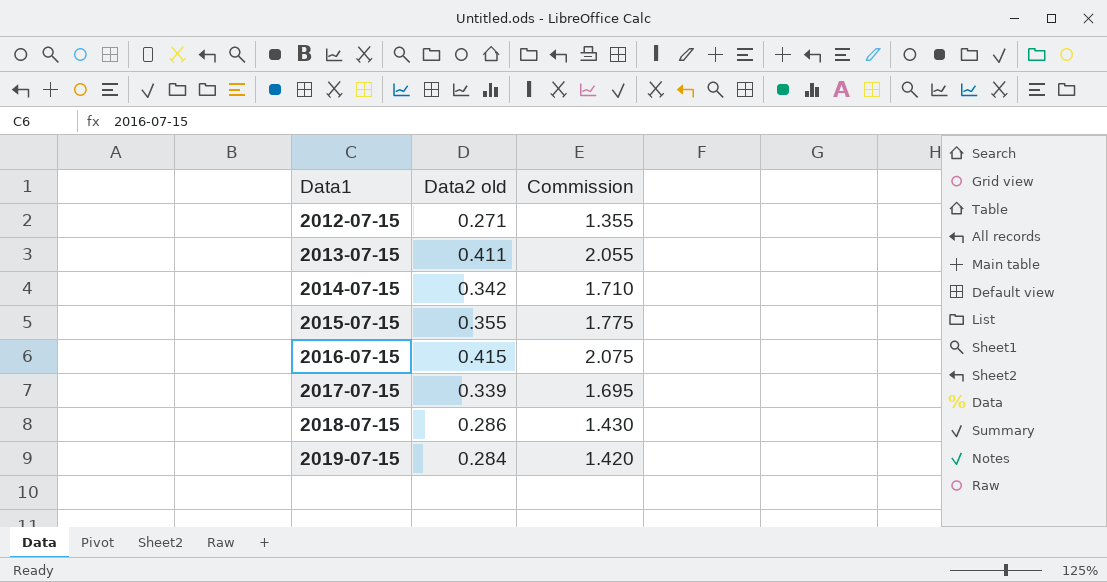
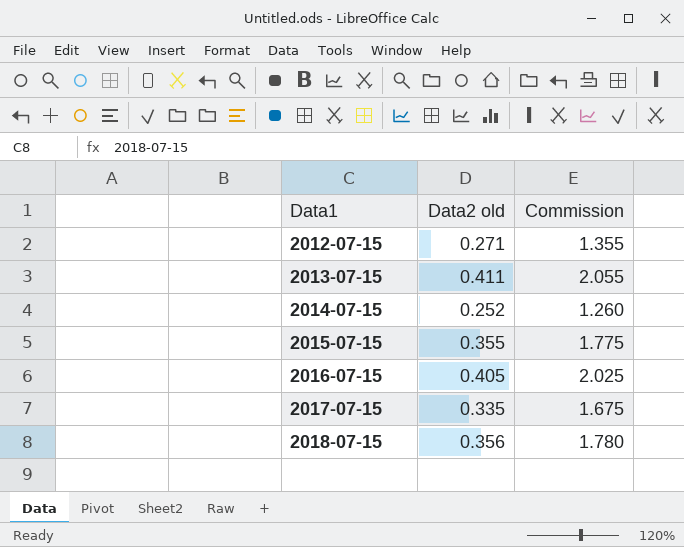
row 2019-07-15: 0.284 | 1.420 -> none
2014-07-15 | Data2 old: 0.342 -> 0.252
2014-07-15 | Commission: 1.710 -> 1.260
2016-07-15 | Data2 old: 0.415 -> 0.405
2016-07-15 | Commission: 2.075 -> 2.025
2017-07-15 | Data2 old: 0.339 -> 0.335
2017-07-15 | Commission: 1.695 -> 1.675
2018-07-15 | Data2 old: 0.286 -> 0.356
2018-07-15 | Commission: 1.430 -> 1.780

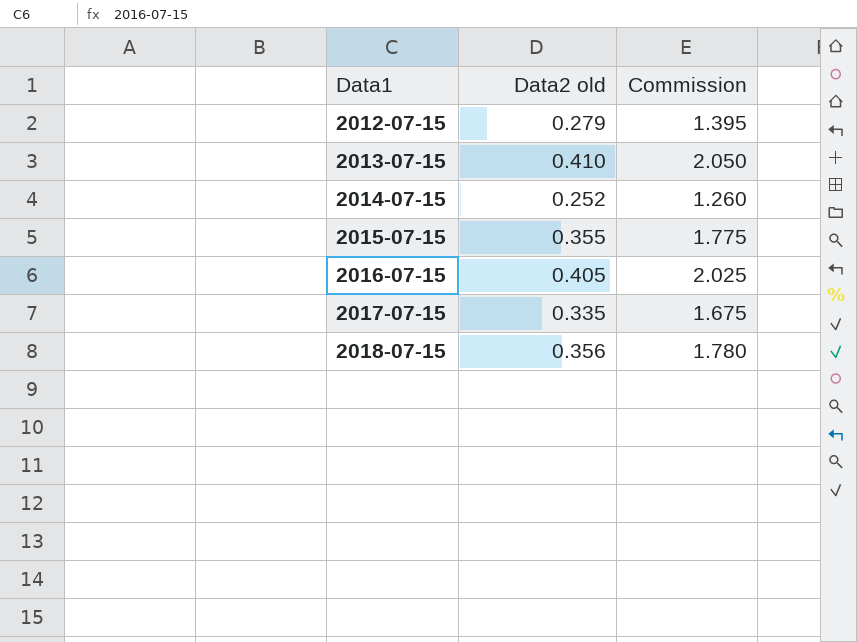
2012-07-15 | Data2 old: 0.271 -> 0.279
2012-07-15 | Commission: 1.355 -> 1.395
2013-07-15 | Data2 old: 0.411 -> 0.410
2013-07-15 | Commission: 2.055 -> 2.050

